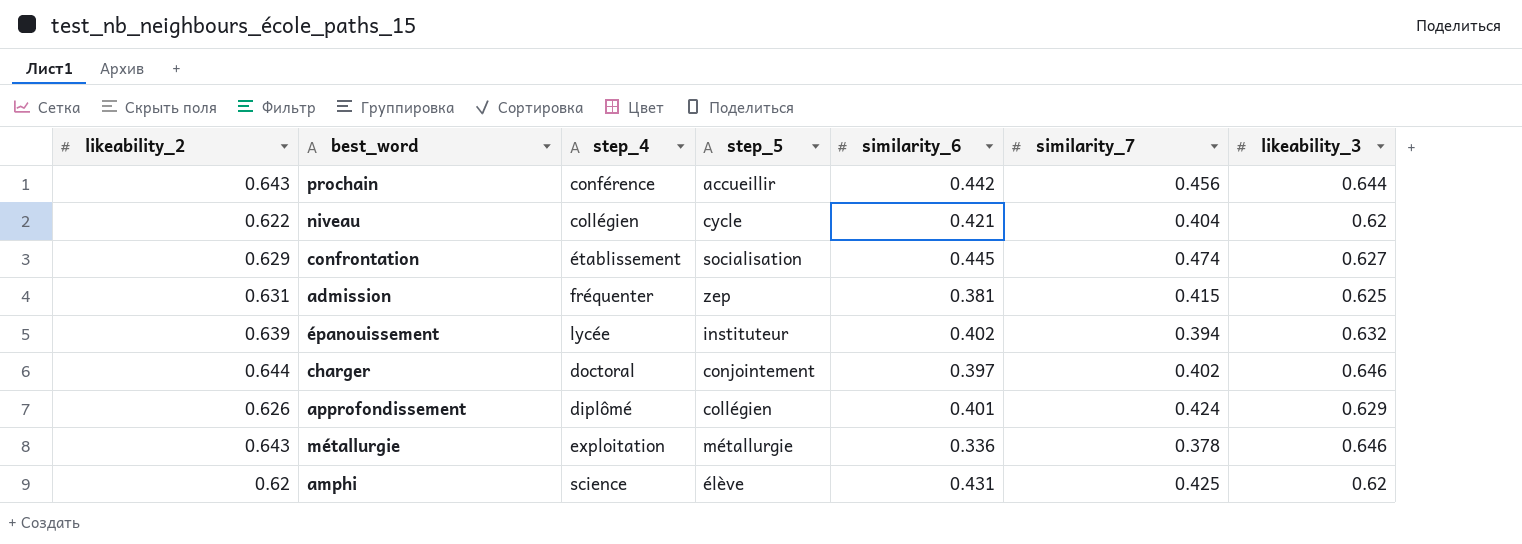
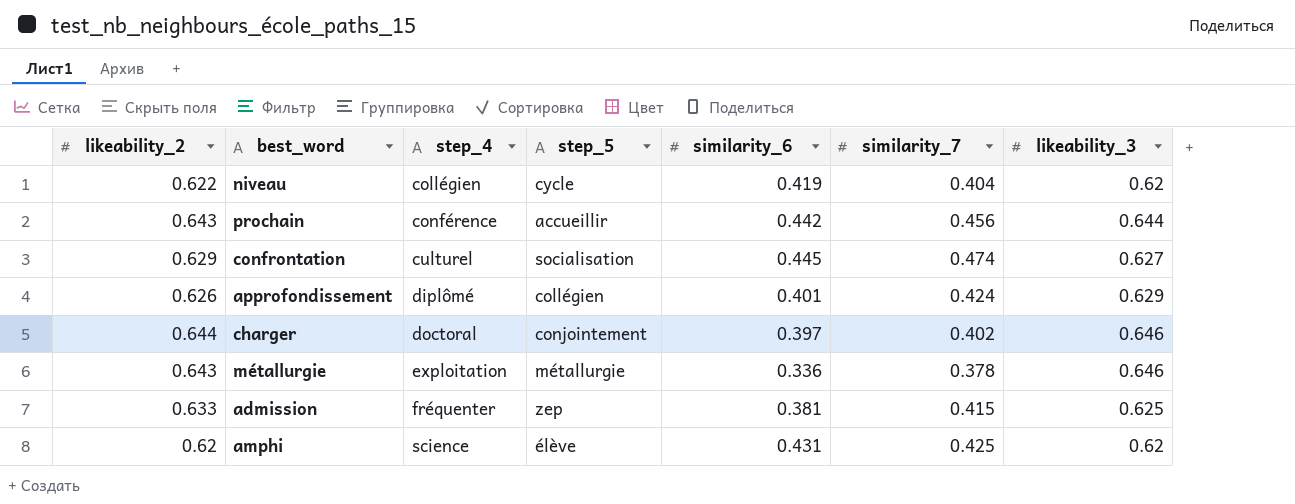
row order: none -> step_4 ascending
row épanouissement: 0.639 | lycée | instituteur | 0.402 | 0.394 | 0.632 -> none
niveau | similarity_6: 0.421 -> 0.419
confrontation | step_4: établissement -> culturel
admission | likeability_2: 0.631 -> 0.633

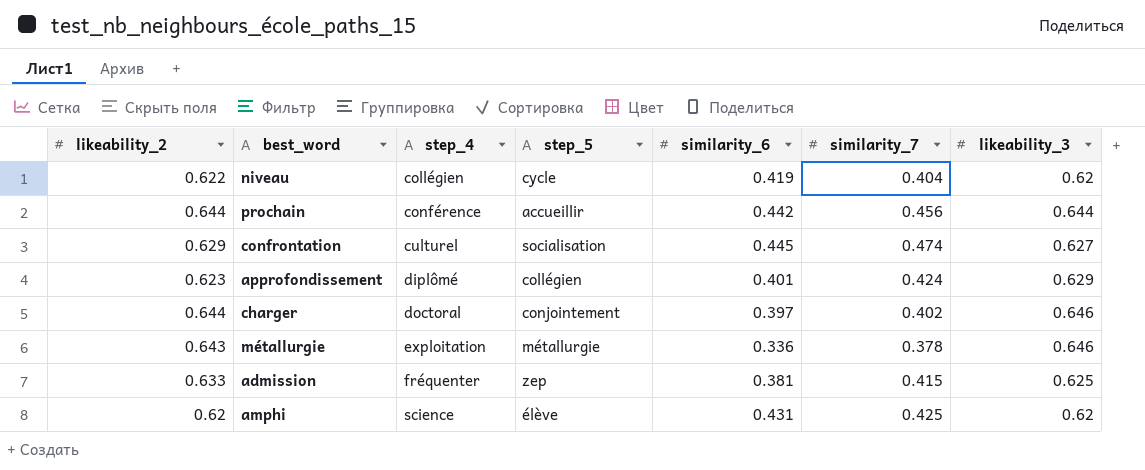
prochain | likeability_2: 0.643 -> 0.644
approfondissement | likeability_2: 0.626 -> 0.623

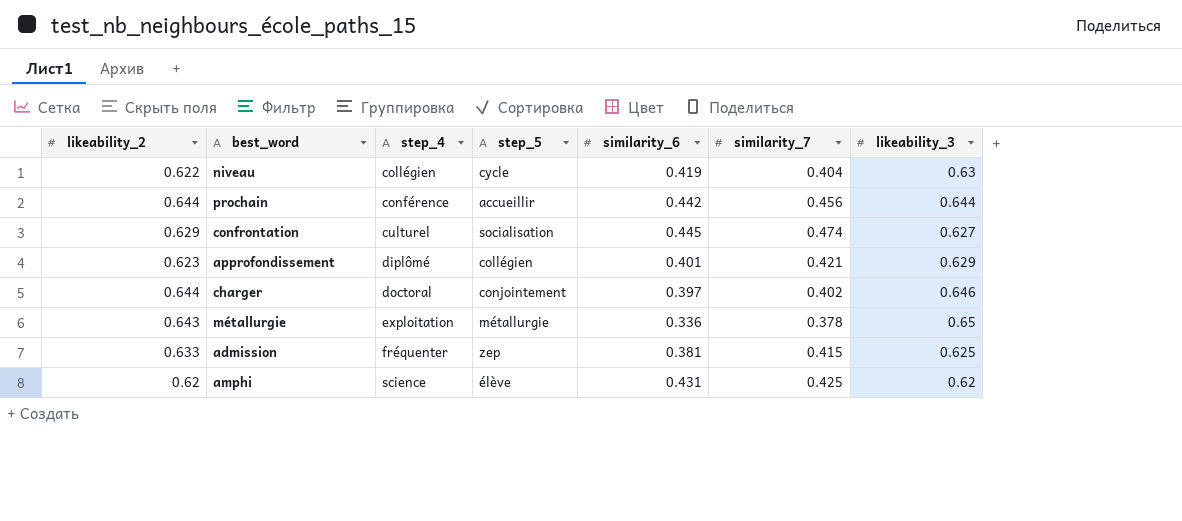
niveau | likeability_3: 0.62 -> 0.63
approfondissement | similarity_7: 0.424 -> 0.421
métallurgie | likeability_3: 0.646 -> 0.65

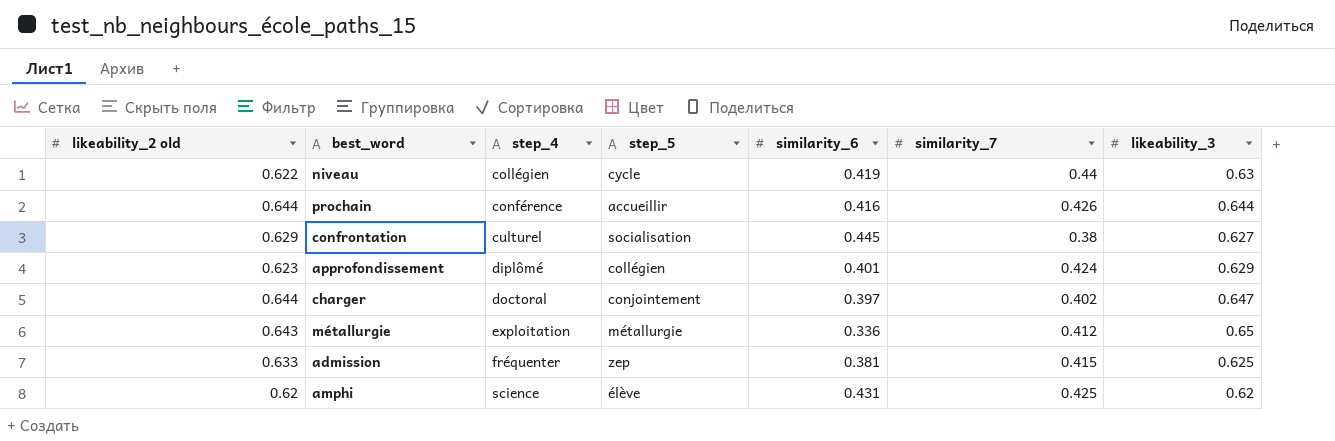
column name: likeability_2 -> likeability_2 old
niveau | similarity_7: 0.404 -> 0.44
prochain | similarity_6: 0.442 -> 0.416
prochain | similarity_7: 0.456 -> 0.426
confrontation | similarity_7: 0.474 -> 0.38
approfondissement | similarity_7: 0.421 -> 0.424
charger | likeability_3: 0.646 -> 0.647
métallurgie | similarity_7: 0.378 -> 0.412

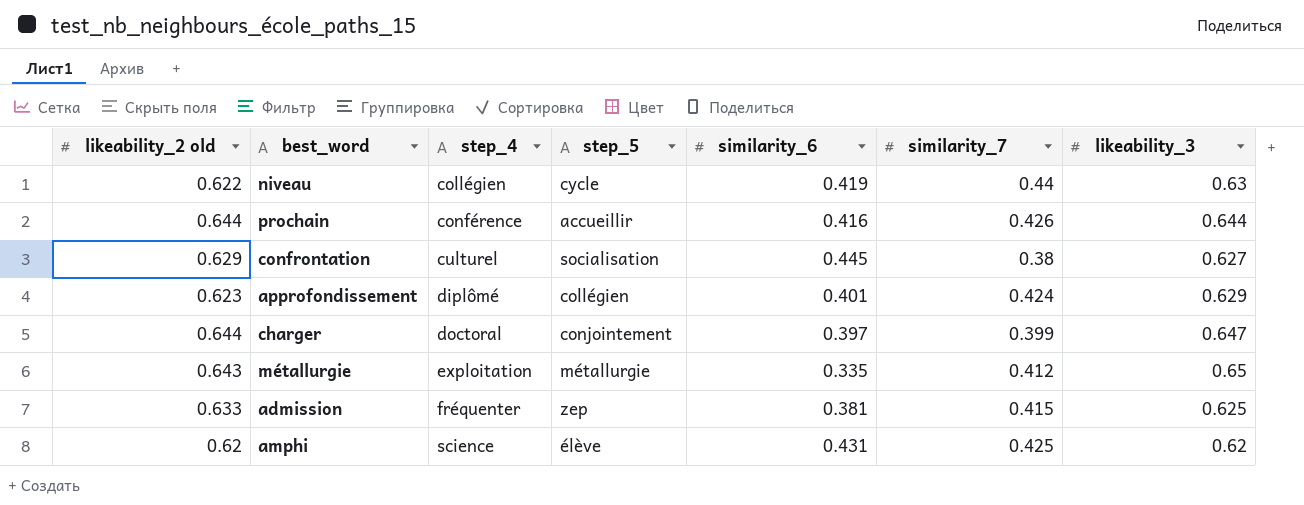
charger | similarity_7: 0.402 -> 0.399
métallurgie | similarity_6: 0.336 -> 0.335

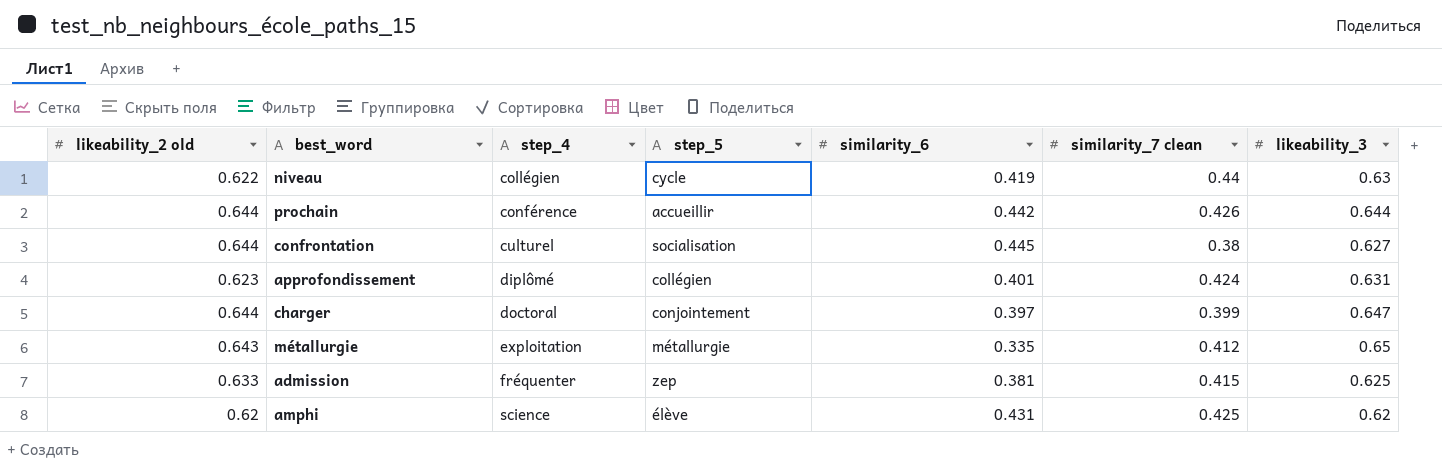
column name: similarity_7 -> similarity_7 clean
prochain | similarity_6: 0.416 -> 0.442
confrontation | likeability_2 old: 0.629 -> 0.644
approfondissement | likeability_3: 0.629 -> 0.631

